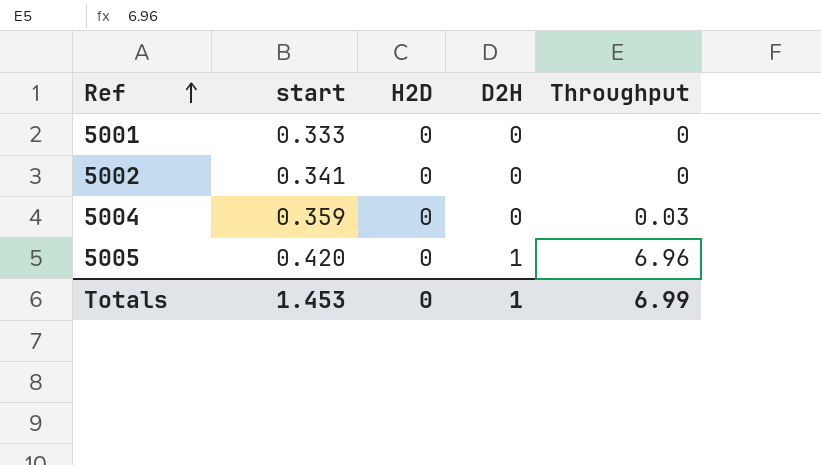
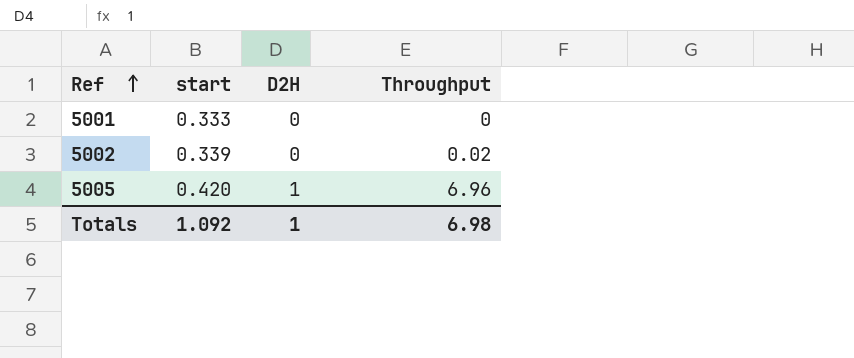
column H2D | position: 3 -> none
row 5004: 0.359 | 0 | 0 | 0.03 -> none
5002 | start: 0.341 -> 0.339
5002 | Throughput: 0 -> 0.02
Totals | start: 1.453 -> 1.092
Totals | Throughput: 6.99 -> 6.98

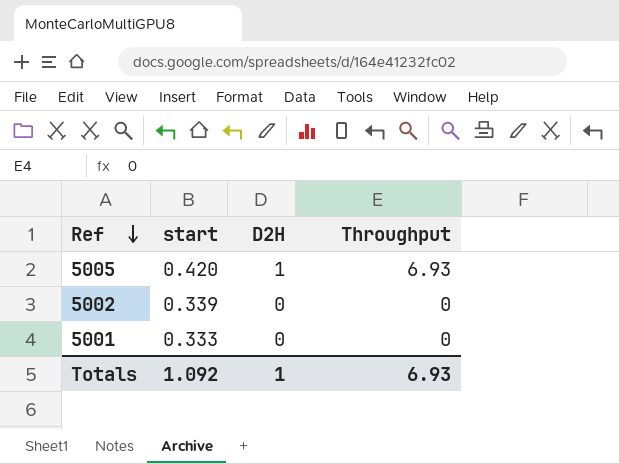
row order: Ref ascending -> Ref descending
5005 | Throughput: 6.96 -> 6.93
5002 | Throughput: 0.02 -> 0
Totals | Throughput: 6.98 -> 6.93

